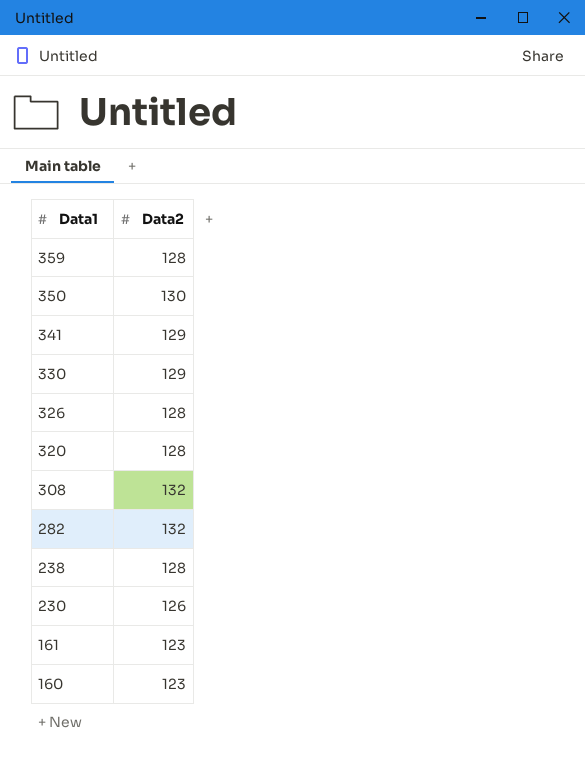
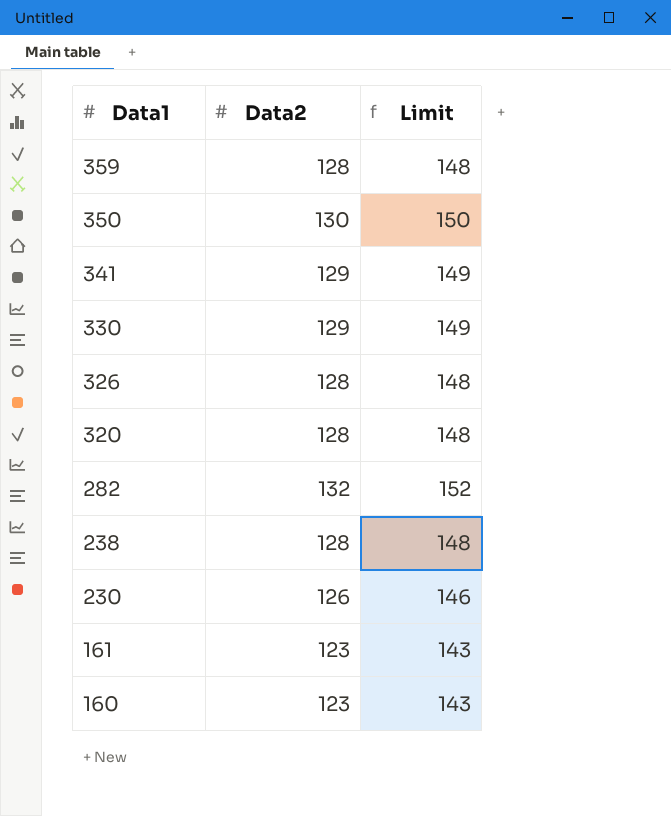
column Limit | formula: none -> [Data2] + 20
row 308: 132 -> none

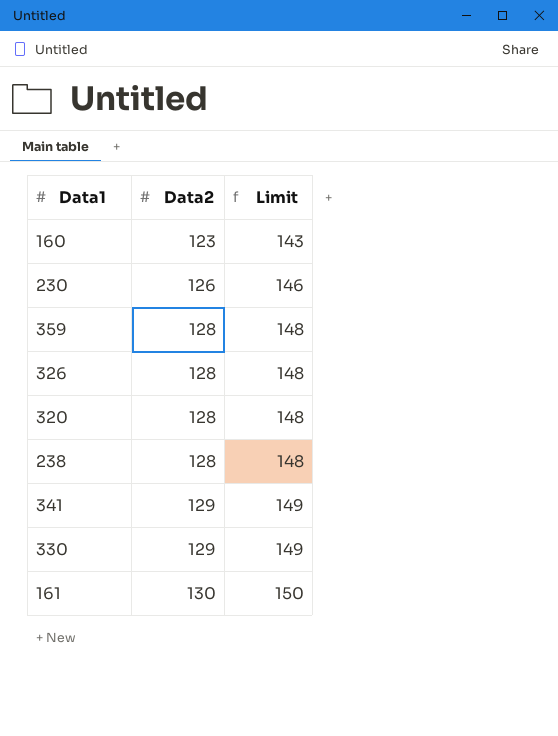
row order: Data1 descending -> Data2 ascending
row 350: 130 | 150 -> none
row 282: 132 | 152 -> none
161 | Data2: 123 -> 130
161 | Limit: 143 -> 150

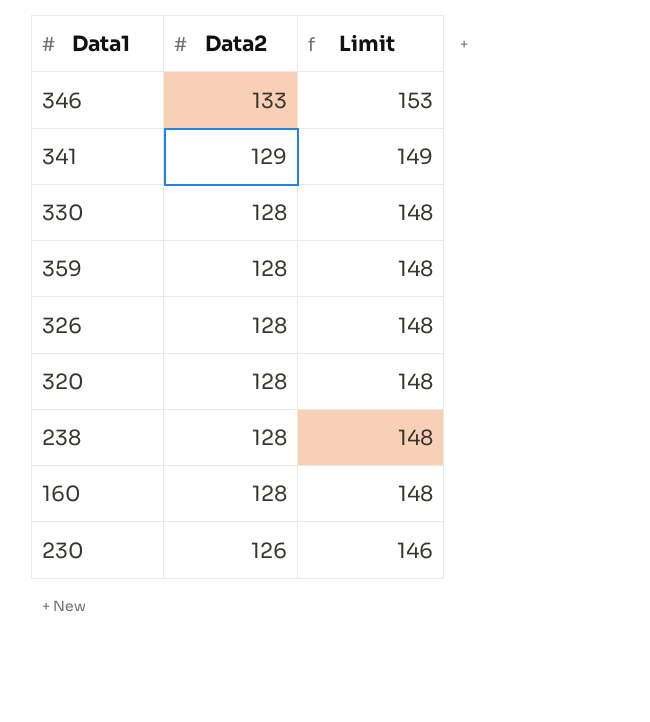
row order: Data2 ascending -> Data2 descending
row 161: 130 | 150 -> none
row 346: none -> 133 | 153
330 | Data2: 129 -> 128
330 | Limit: 149 -> 148
160 | Data2: 123 -> 128
160 | Limit: 143 -> 148

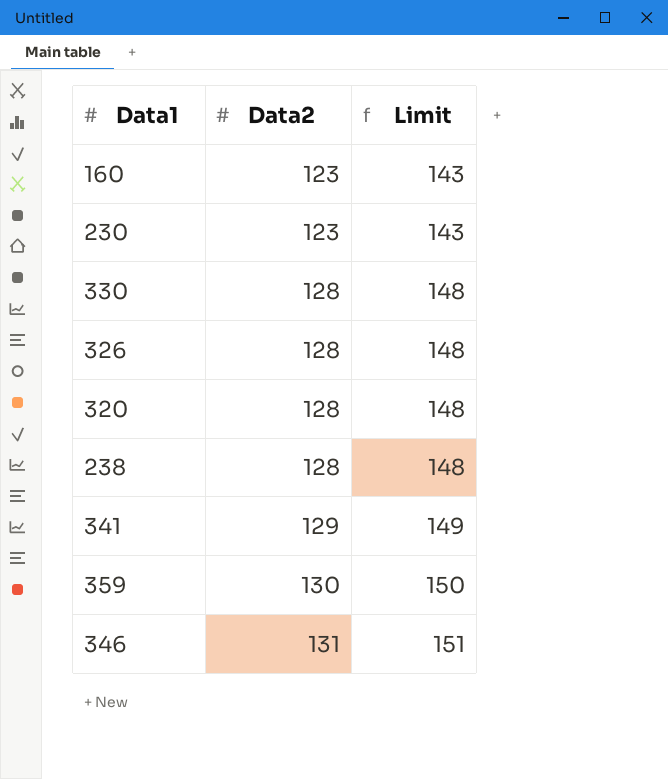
row order: Data2 descending -> Data2 ascending
160 | Data2: 128 -> 123
160 | Limit: 148 -> 143
230 | Data2: 126 -> 123
230 | Limit: 146 -> 143
359 | Data2: 128 -> 130
359 | Limit: 148 -> 150
346 | Data2: 133 -> 131
346 | Limit: 153 -> 151

